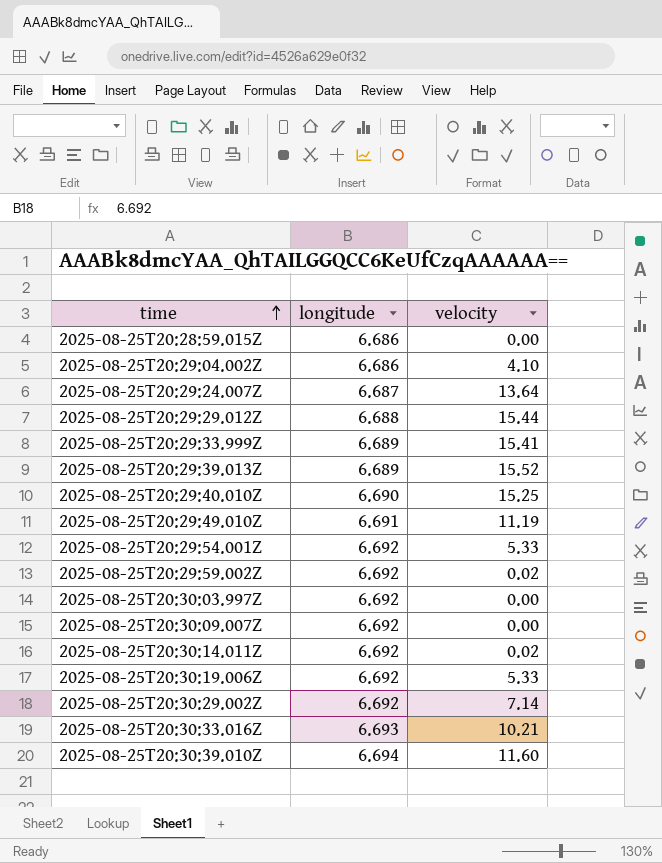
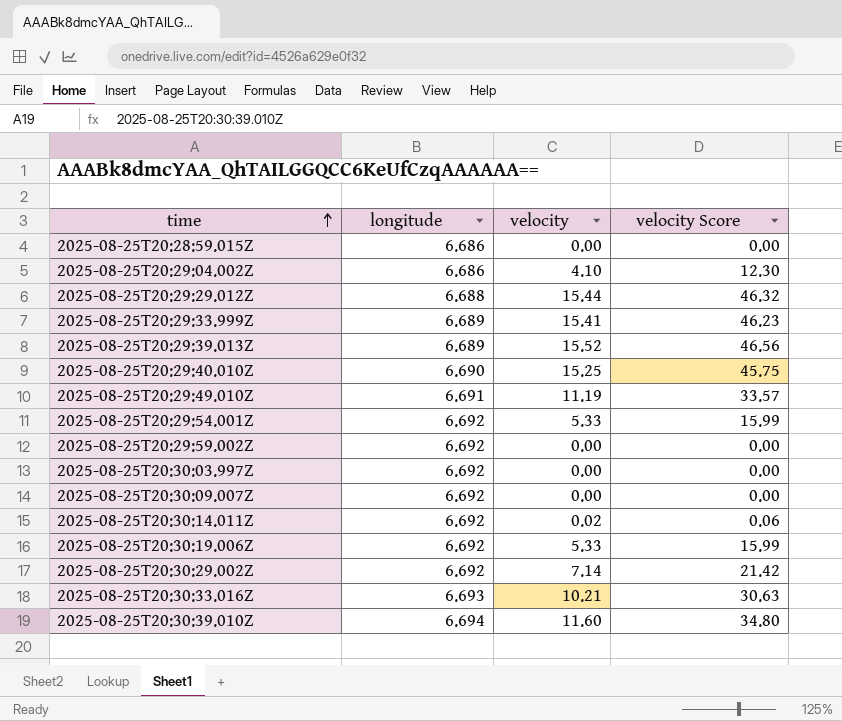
column velocity Score | formula: none -> [velocity] * 3
row 2025-08-25T20:29:24.007Z: 6.687 | 13.64 -> none
2025-08-25T20:29:59.002Z | velocity: 0.02 -> 0.00

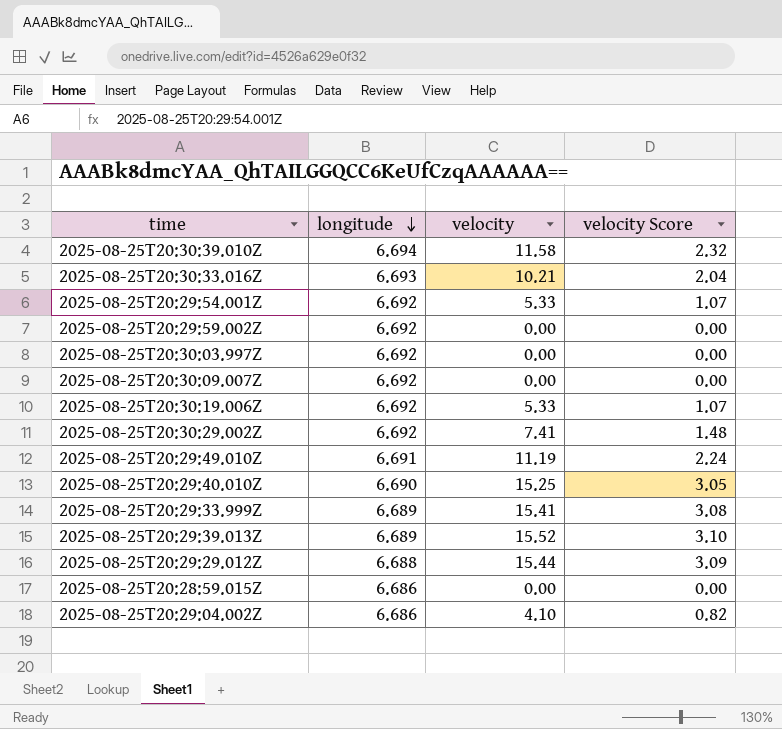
row order: time ascending -> longitude descending
column velocity Score | formula: [velocity] * 3 -> [velocity] * 0.2
row 2025-08-25T20:30:14.011Z: 6.692 | 0.02 | 0.06 -> none
2025-08-25T20:30:39.010Z | velocity: 11.60 -> 11.58
2025-08-25T20:30:29.002Z | velocity: 7.14 -> 7.41

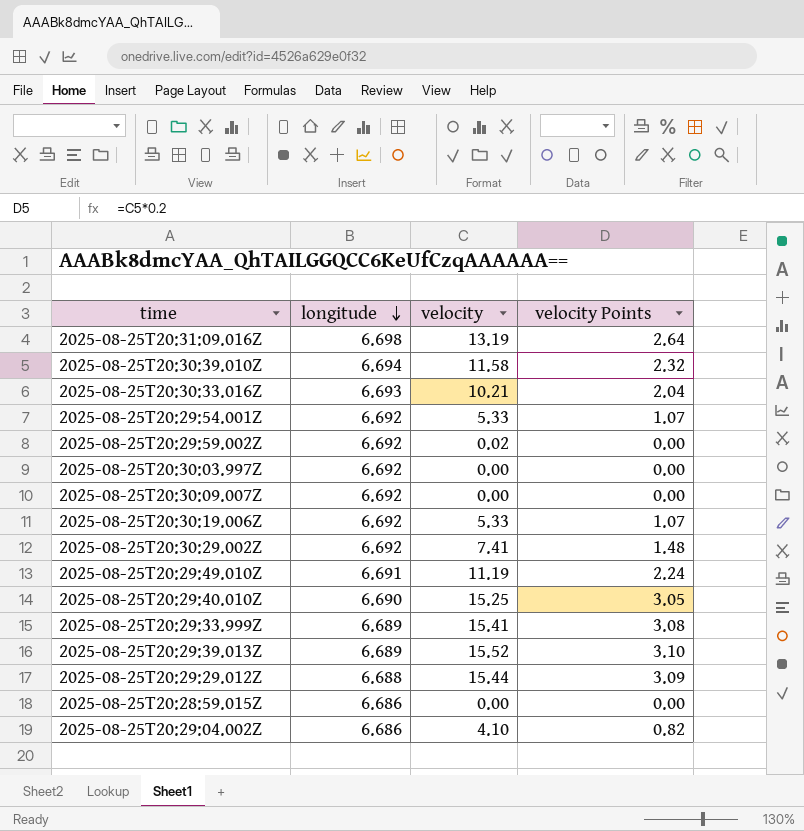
column name: velocity Score -> velocity Points
row 2025-08-25T20:31:09.016Z: none -> 6.698 | 13.19 | 2.64
2025-08-25T20:29:59.002Z | velocity: 0.00 -> 0.02

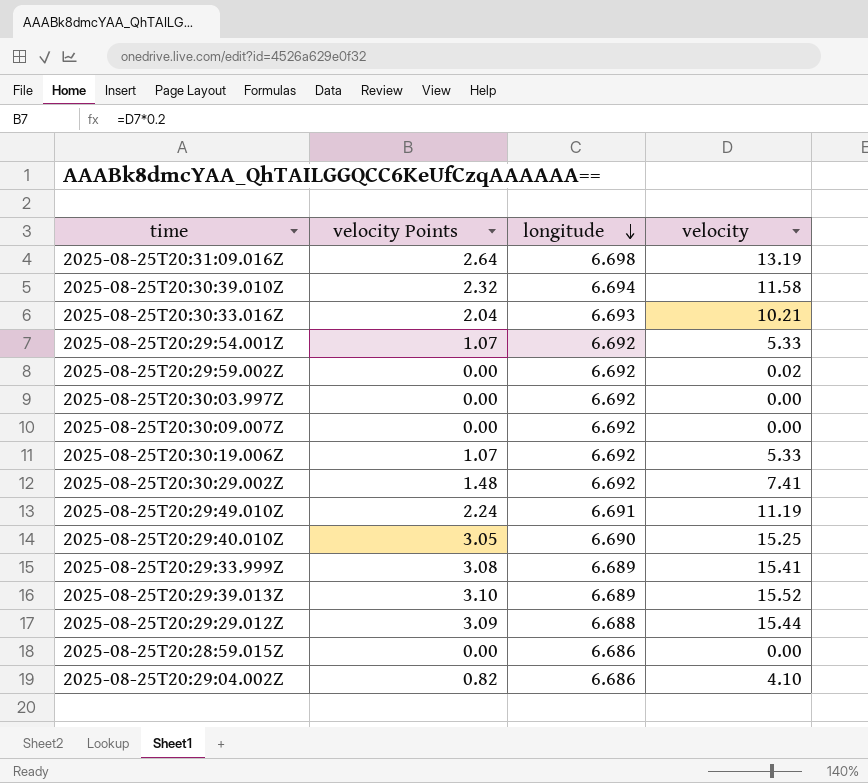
column velocity Points | position: 4 -> 2

